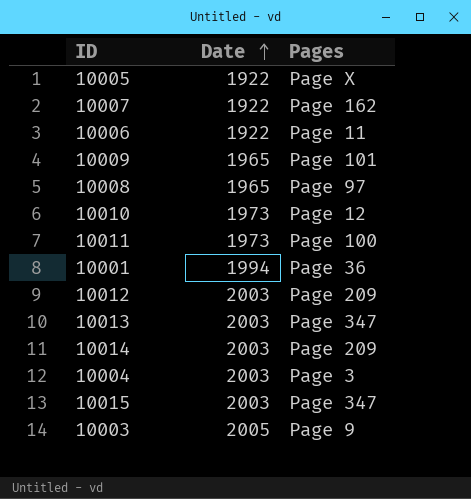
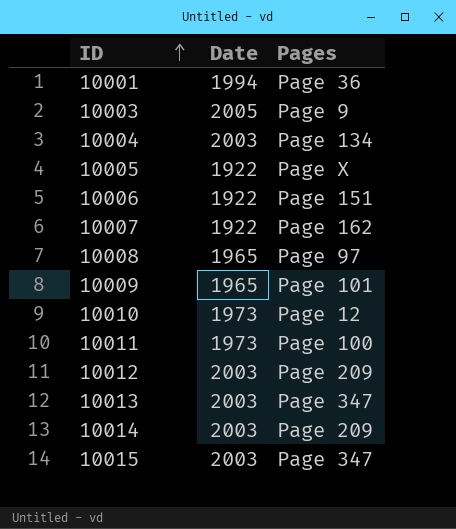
row order: Date ascending -> ID ascending
10004 | Pages: Page 3 -> Page 134
10006 | Pages: Page 11 -> Page 151

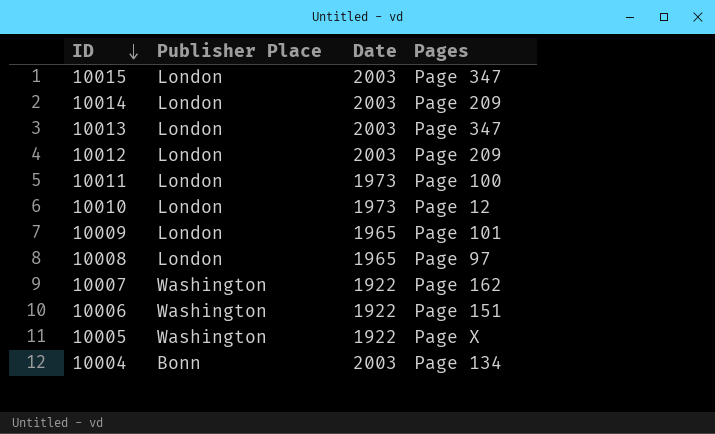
row order: ID ascending -> ID descending
column Publisher Place | position: none -> 2
row 10001: 1994 | Page 36 -> none
row 10003: 2005 | Page 9 -> none

